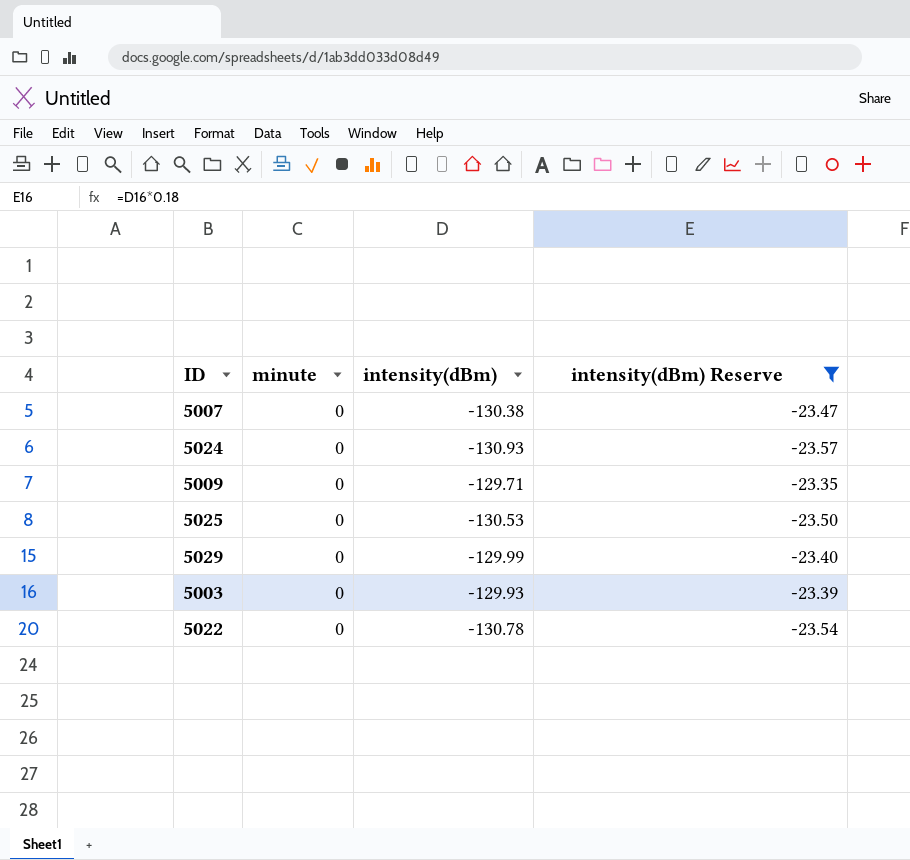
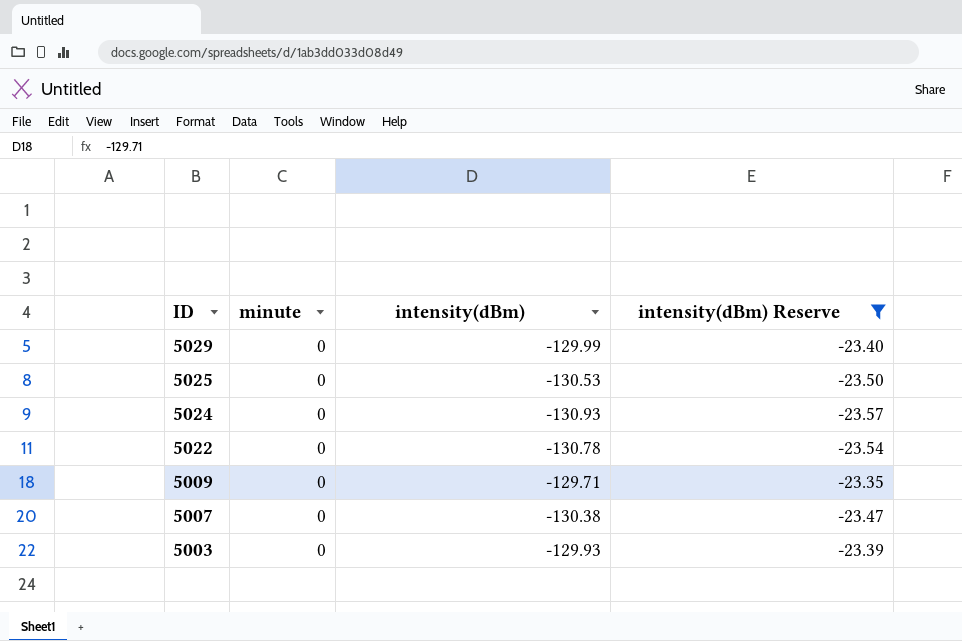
row order: none -> ID descending

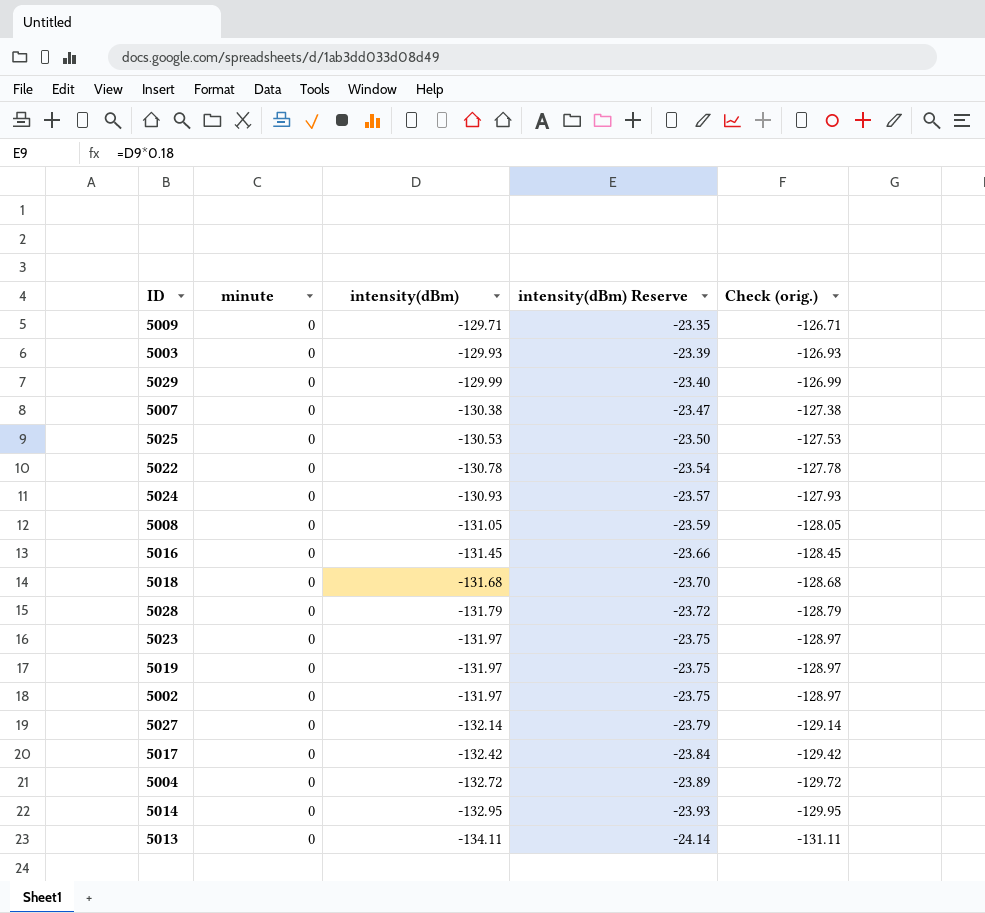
filter: intensity(dBm) Reserve >= -23.57 -> none
row order: ID descending -> intensity(dBm) descending
column Check (orig.) | formula: none -> [intensity(dBm)] + 3

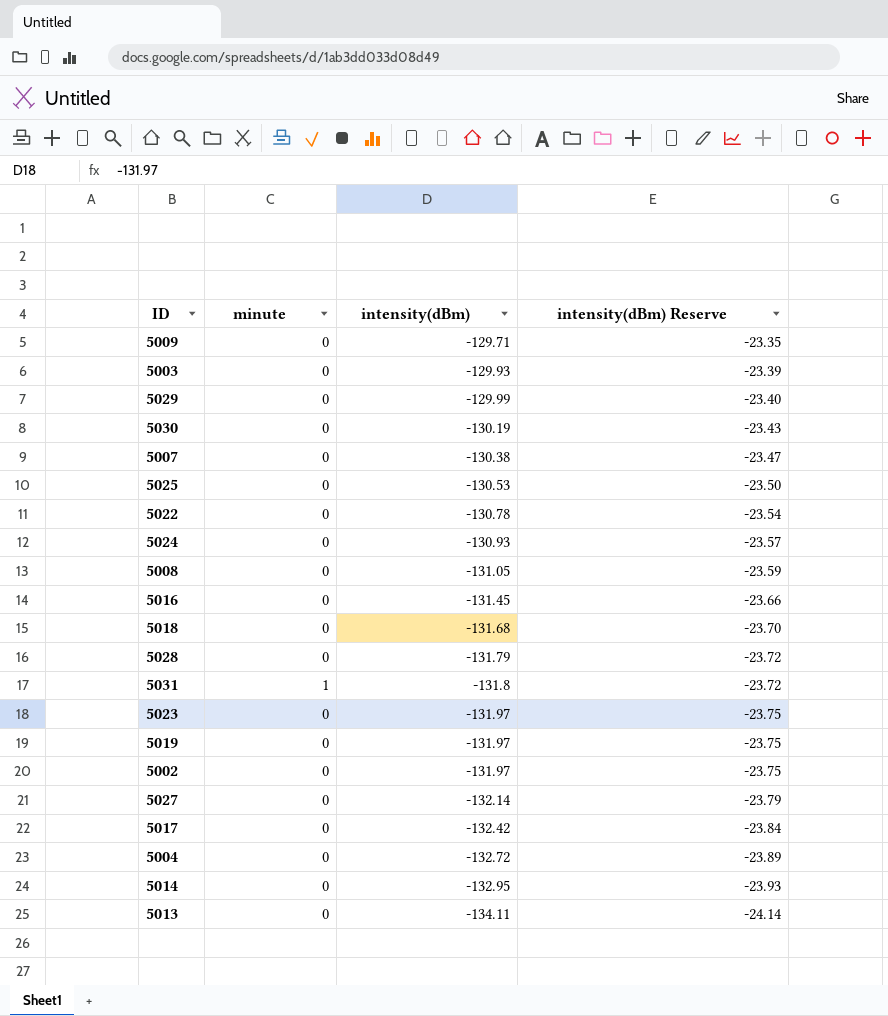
column Check (orig.) | formula: [intensity(dBm)] + 3 -> none
row 5030: none -> 0 | -130.19 | -23.43
row 5031: none -> 1 | -131.8 | -23.72

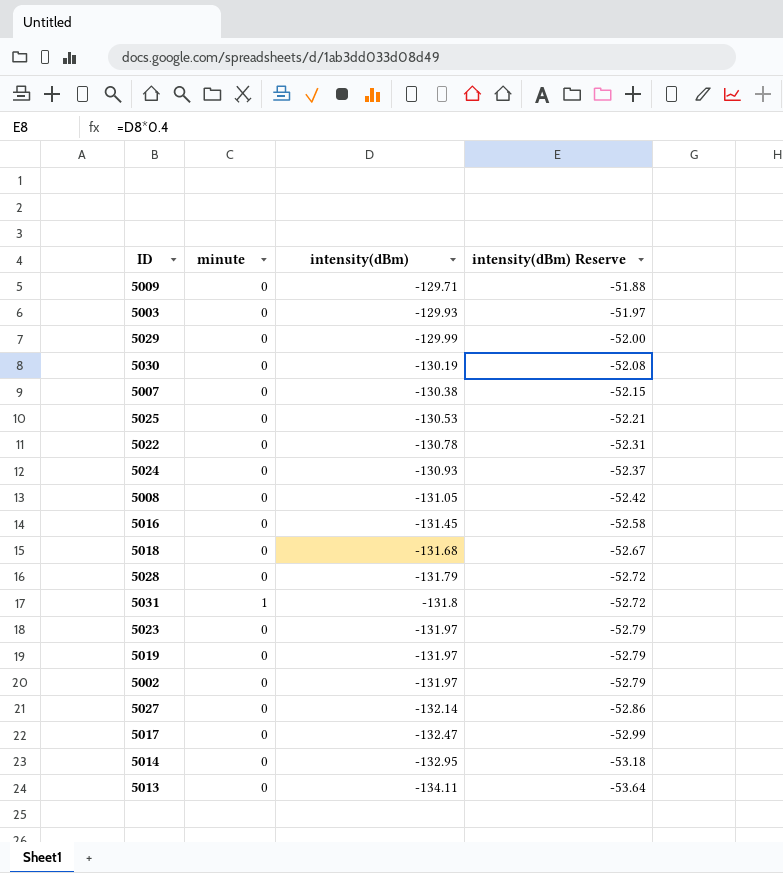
column intensity(dBm) Reserve | formula: [intensity(dBm)] * 0.18 -> [intensity(dBm)] * 0.4
row 5004: 0 | -132.72 | -23.89 -> none
5017 | intensity(dBm): -132.42 -> -132.47

